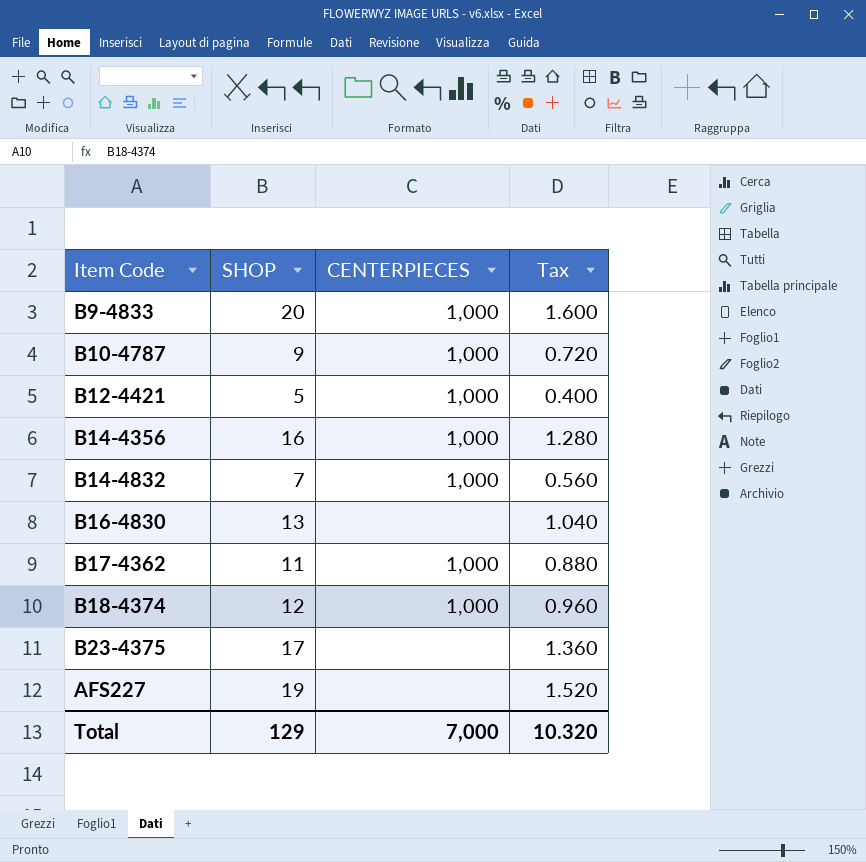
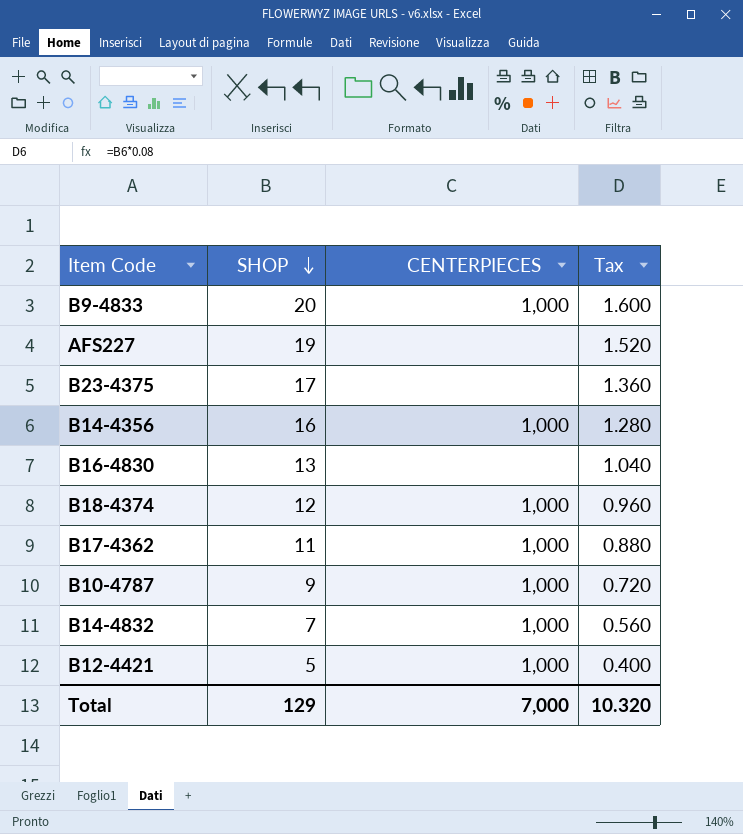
row order: none -> SHOP descending

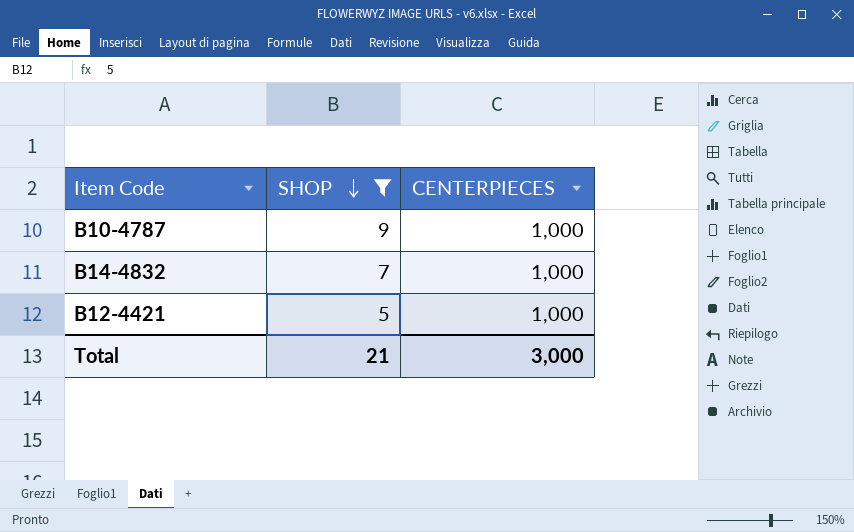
filter: none -> SHOP <= 9
column Tax | formula: [SHOP] * 0.08 -> none
Total | SHOP: 129 -> 21
Total | CENTERPIECES: 7,000 -> 3,000

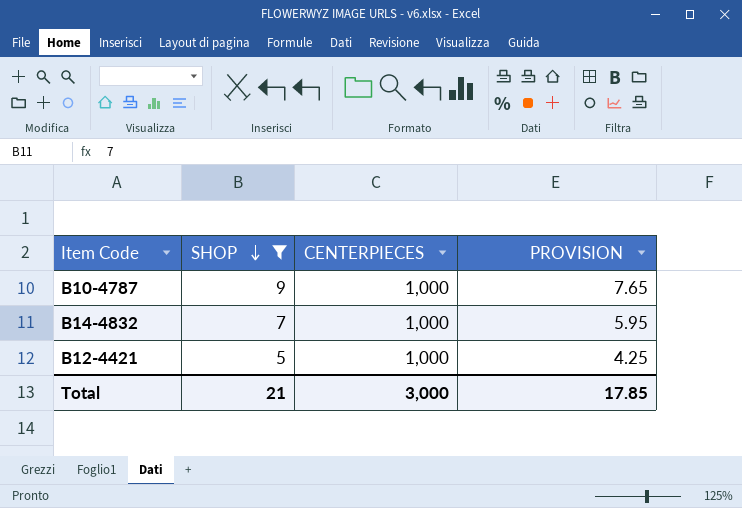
column PROVISION | formula: none -> [SHOP] * 0.85

